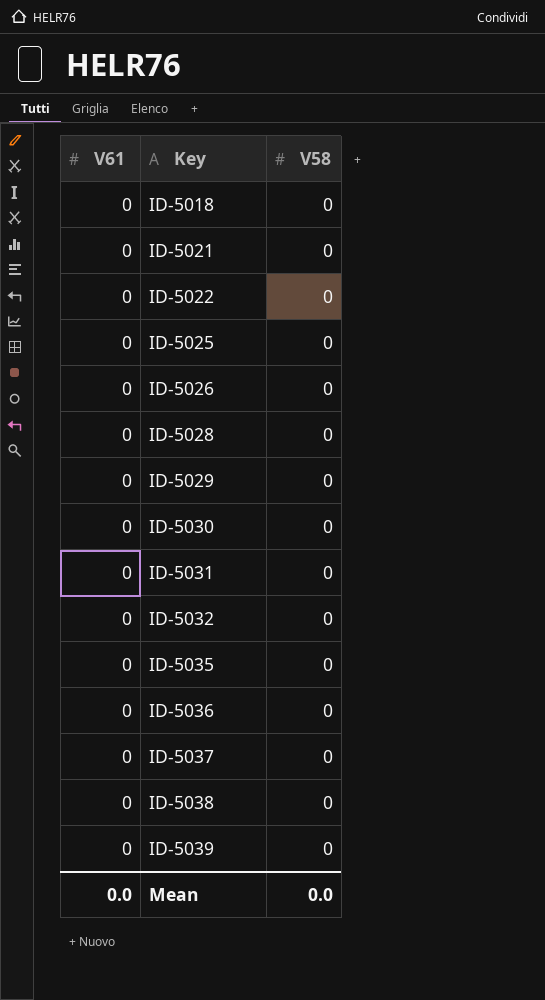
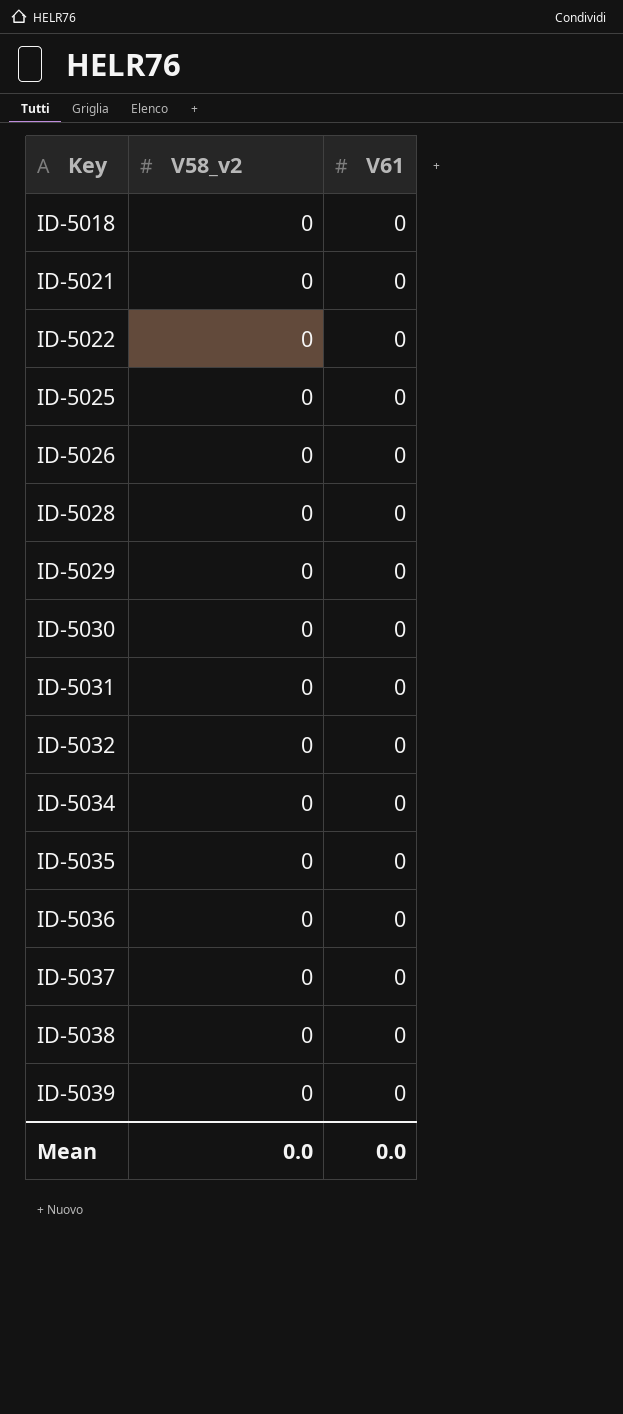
column name: V58 -> V58_v2
column V61 | position: 1 -> 3
row ID-5034: none -> 0 | 0

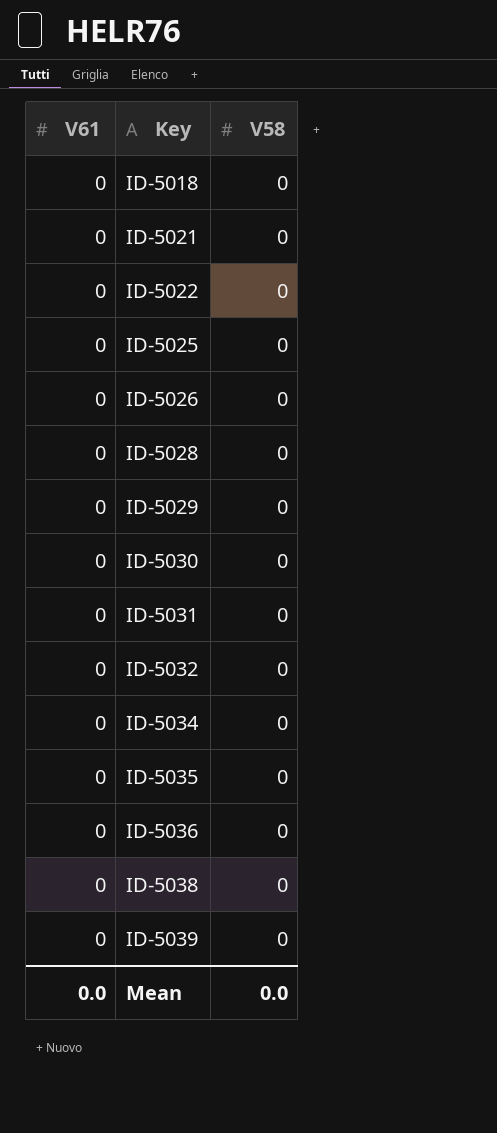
column V61 | position: 3 -> 1
column name: V58_v2 -> V58
row ID-5037: 0 | 0 -> none

